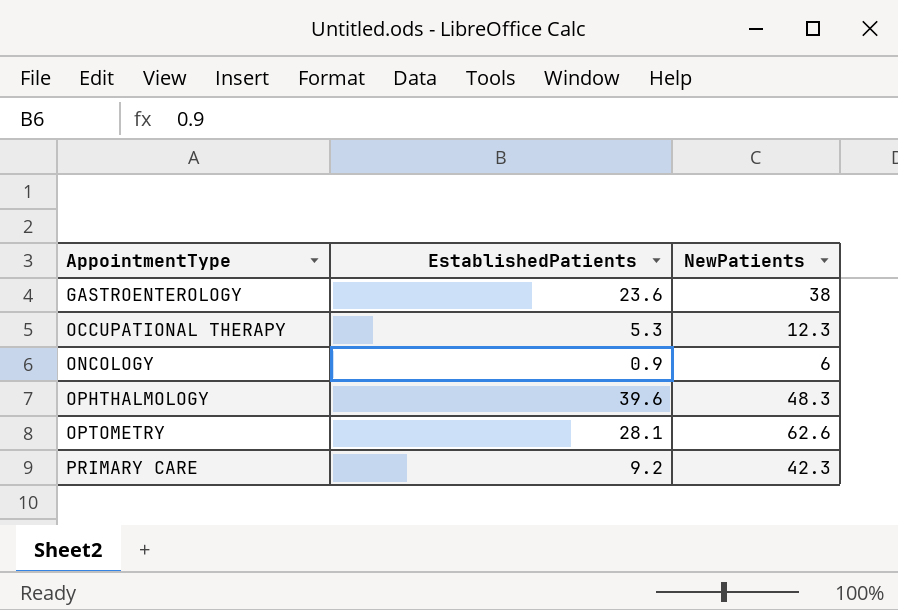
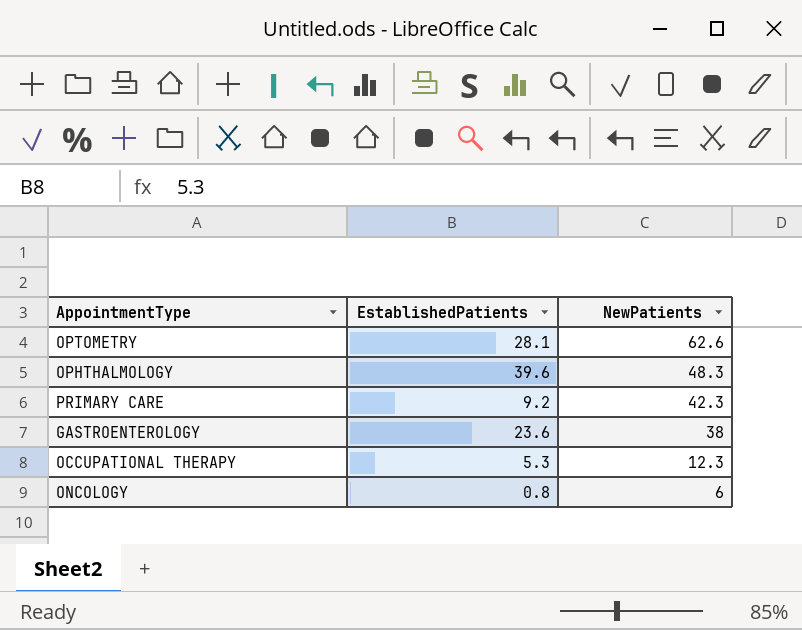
row order: AppointmentType ascending -> NewPatients descending
ONCOLOGY | EstablishedPatients: 0.9 -> 0.8

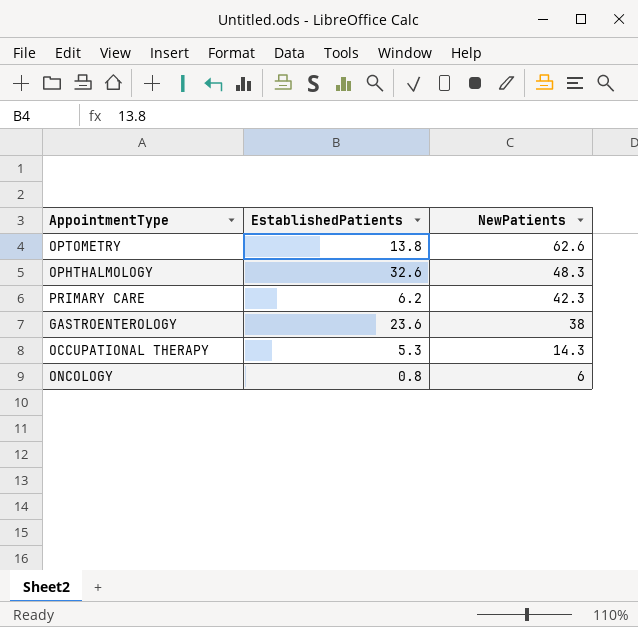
OPTOMETRY | EstablishedPatients: 28.1 -> 13.8
OPHTHALMOLOGY | EstablishedPatients: 39.6 -> 32.6
PRIMARY CARE | EstablishedPatients: 9.2 -> 6.2
OCCUPATIONAL THERAPY | NewPatients: 12.3 -> 14.3

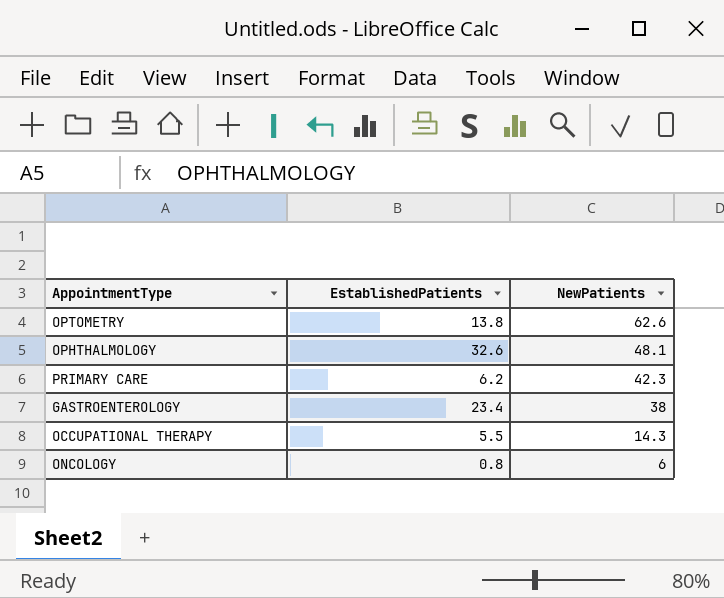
OPHTHALMOLOGY | NewPatients: 48.3 -> 48.1
GASTROENTEROLOGY | EstablishedPatients: 23.6 -> 23.4
OCCUPATIONAL THERAPY | EstablishedPatients: 5.3 -> 5.5

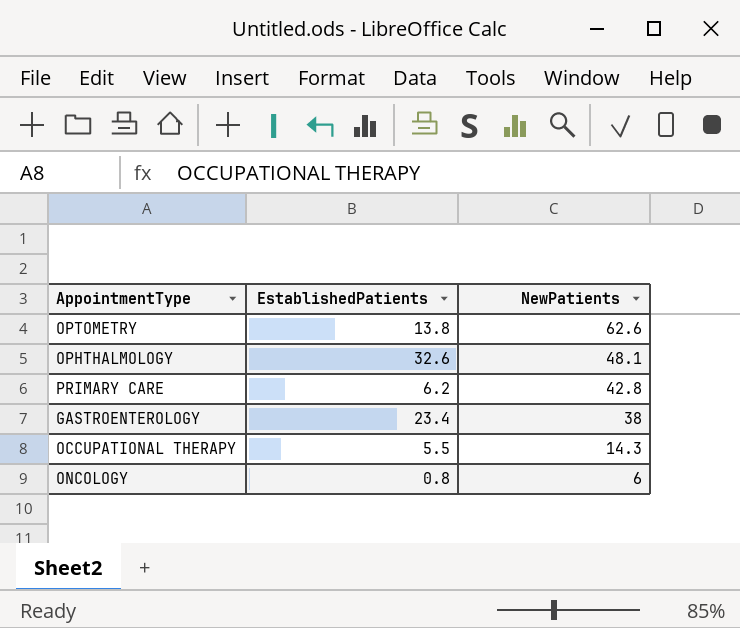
PRIMARY CARE | NewPatients: 42.3 -> 42.8

